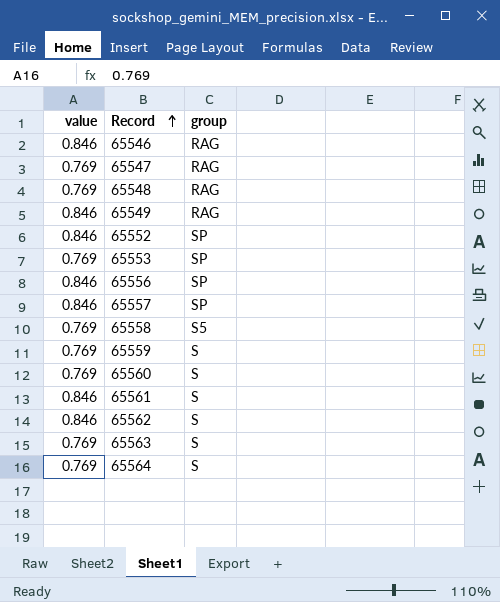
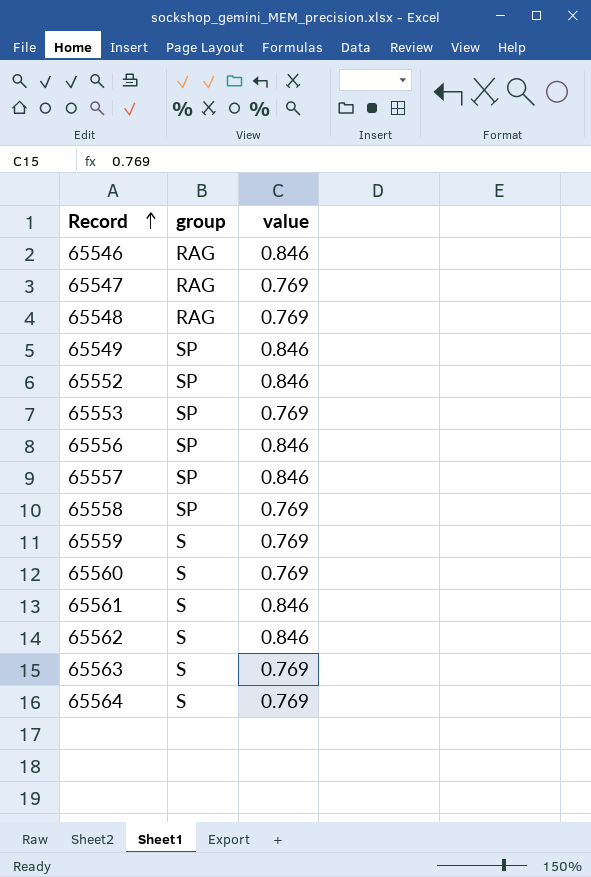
column value | position: 1 -> 3
65549 | group: RAG -> SP
65558 | group: S5 -> SP

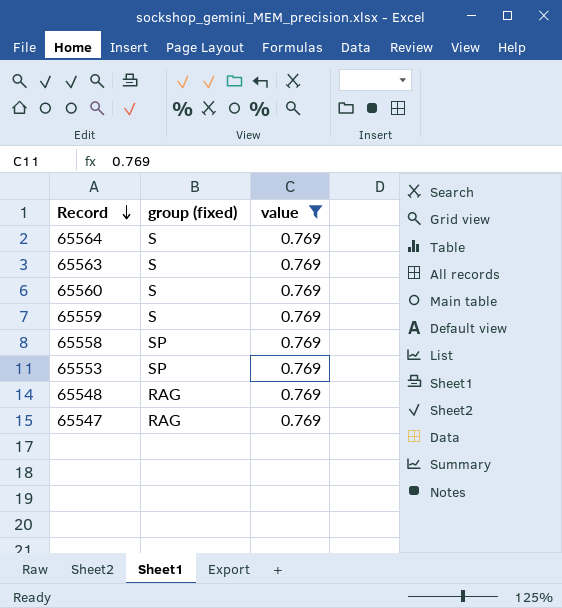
filter: none -> value = 0.769
row order: Record ascending -> Record descending
column name: group -> group (fixed)

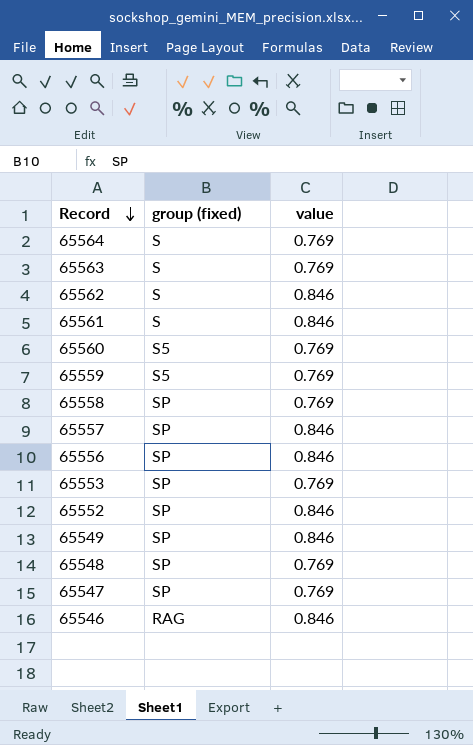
filter: value = 0.769 -> none
65560 | group (fixed): S -> S5
65559 | group (fixed): S -> S5
65548 | group (fixed): RAG -> SP
65547 | group (fixed): RAG -> SP

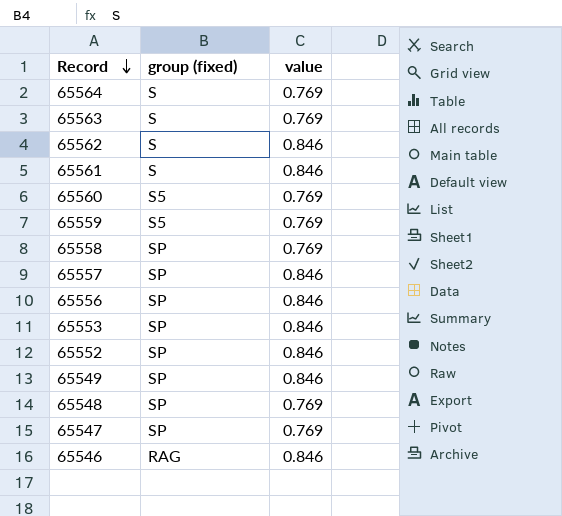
65553 | value: 0.769 -> 0.846

